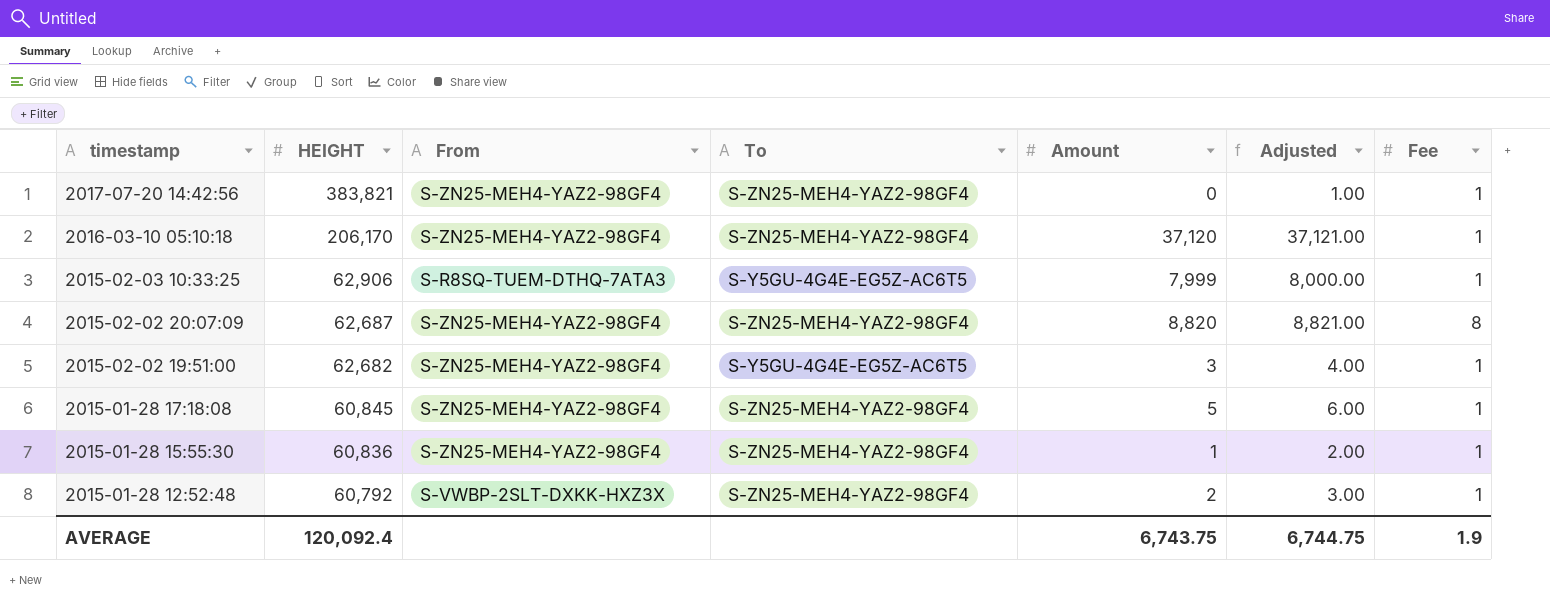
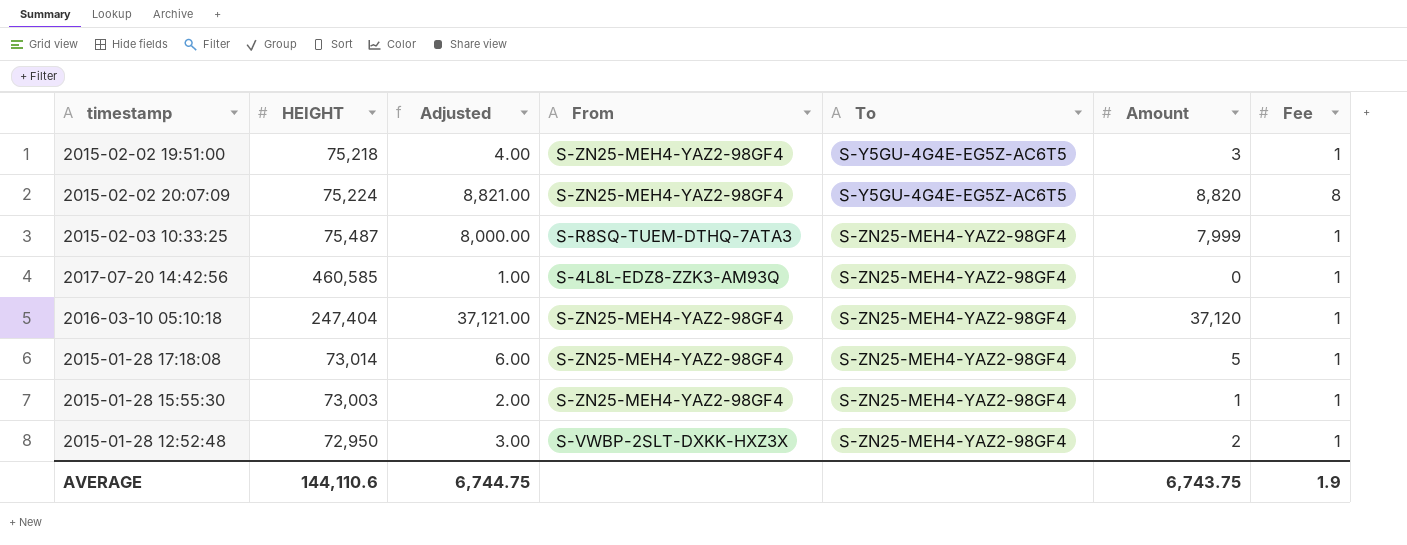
row order: timestamp descending -> To ascending
column Adjusted | position: 6 -> 3
2015-02-02 19:51:00 | HEIGHT: 62,682 -> 75,218
2015-02-02 20:07:09 | HEIGHT: 62,687 -> 75,224
2015-02-02 20:07:09 | To: S-ZN25-MEH4-YAZ2-98GF4 -> S-Y5GU-4G4E-EG5Z-AC6T5
2015-02-03 10:33:25 | HEIGHT: 62,906 -> 75,487
2015-02-03 10:33:25 | To: S-Y5GU-4G4E-EG5Z-AC6T5 -> S-ZN25-MEH4-YAZ2-98GF4
2017-07-20 14:42:56 | HEIGHT: 383,821 -> 460,585
2017-07-20 14:42:56 | From: S-ZN25-MEH4-YAZ2-98GF4 -> S-4L8L-EDZ8-ZZK3-AM93Q
2016-03-10 05:10:18 | HEIGHT: 206,170 -> 247,404
2015-01-28 17:18:08 | HEIGHT: 60,845 -> 73,014
2015-01-28 15:55:30 | HEIGHT: 60,836 -> 73,003
2015-01-28 12:52:48 | HEIGHT: 60,792 -> 72,950
AVERAGE | HEIGHT: 120,092.4 -> 144,110.6

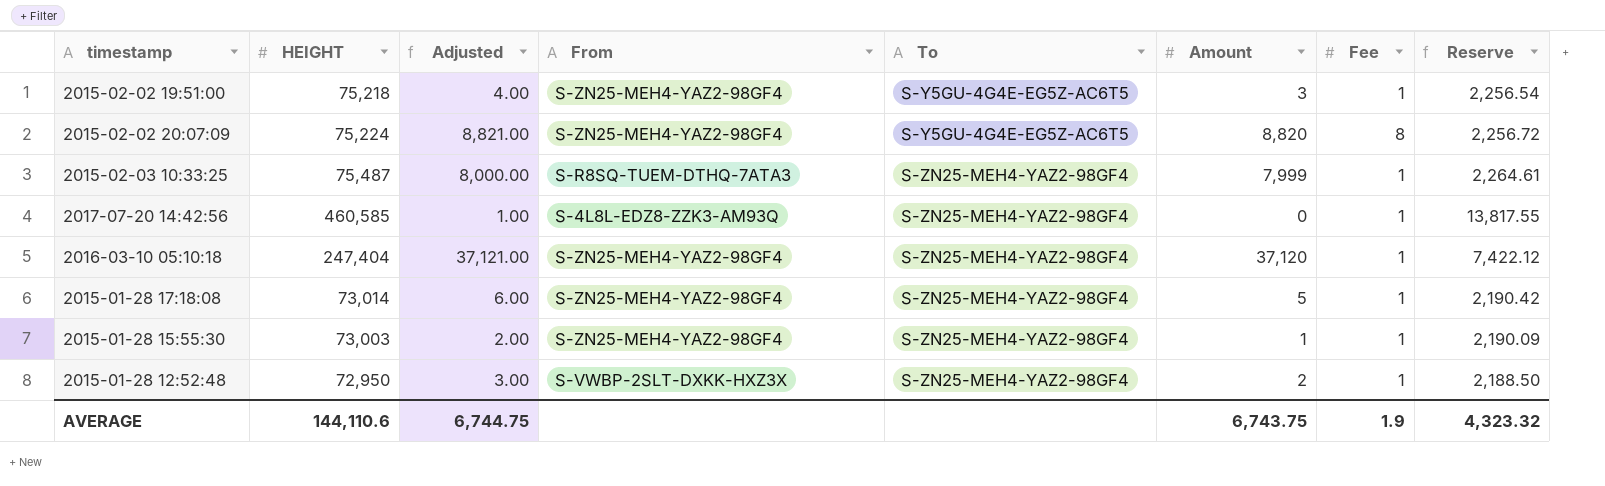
column Reserve | formula: none -> [HEIGHT] * 0.03

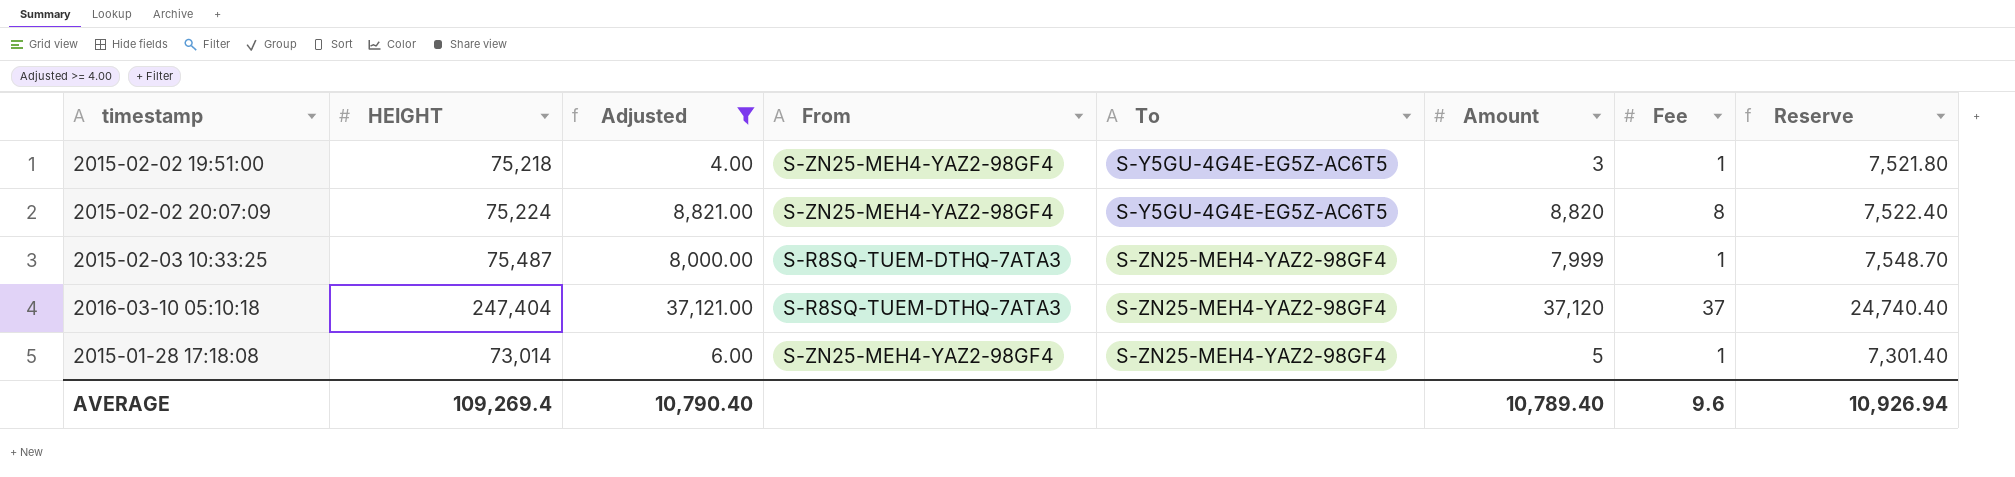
filter: none -> Adjusted >= 4.00
column Reserve | formula: [HEIGHT] * 0.03 -> [HEIGHT] * 0.1
2016-03-10 05:10:18 | From: S-ZN25-MEH4-YAZ2-98GF4 -> S-R8SQ-TUEM-DTHQ-7ATA3
2016-03-10 05:10:18 | Fee: 1 -> 37
AVERAGE | HEIGHT: 144,110.6 -> 109,269.4
AVERAGE | Adjusted: 6,744.75 -> 10,790.40
AVERAGE | Amount: 6,743.75 -> 10,789.40
AVERAGE | Fee: 1.9 -> 9.6
AVERAGE | Reserve: 4,323.32 -> 10,926.94

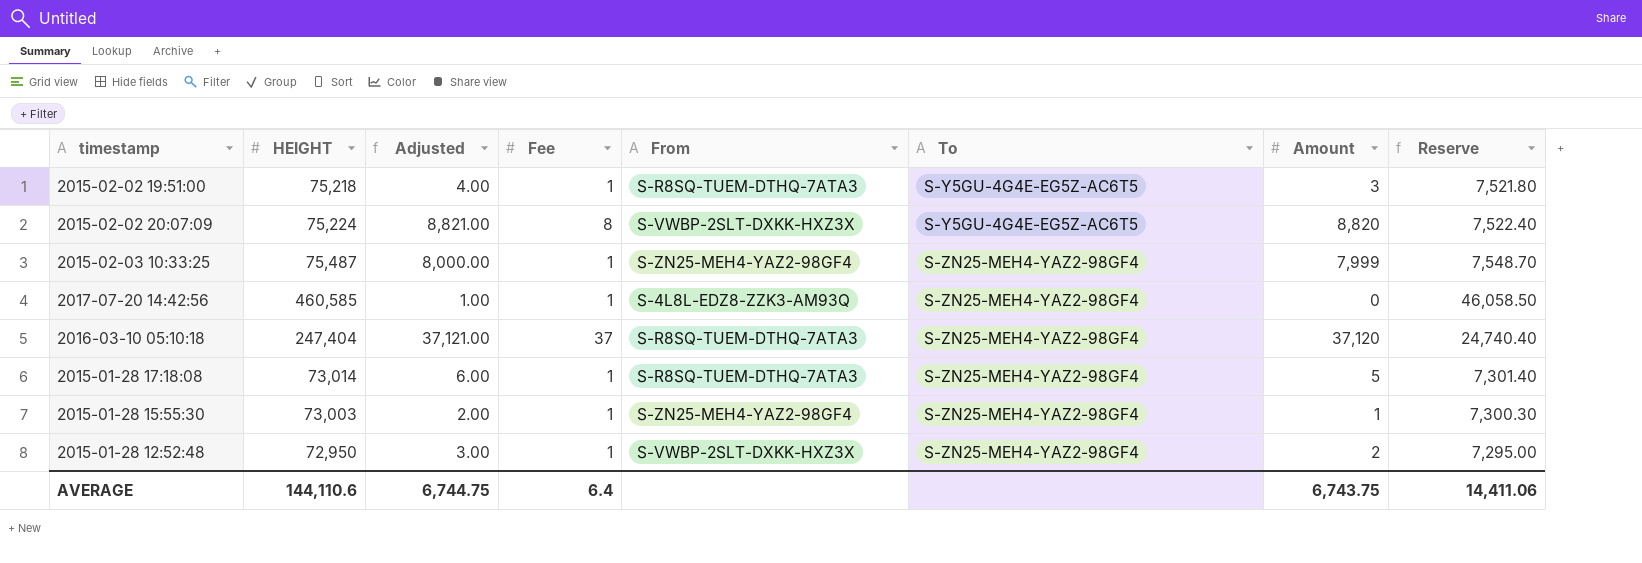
filter: Adjusted >= 4.00 -> none
column Fee | position: 7 -> 4
2015-02-02 19:51:00 | From: S-ZN25-MEH4-YAZ2-98GF4 -> S-R8SQ-TUEM-DTHQ-7ATA3
2015-02-02 20:07:09 | From: S-ZN25-MEH4-YAZ2-98GF4 -> S-VWBP-2SLT-DXKK-HXZ3X
2015-02-03 10:33:25 | From: S-R8SQ-TUEM-DTHQ-7ATA3 -> S-ZN25-MEH4-YAZ2-98GF4
2015-01-28 17:18:08 | From: S-ZN25-MEH4-YAZ2-98GF4 -> S-R8SQ-TUEM-DTHQ-7ATA3
AVERAGE | HEIGHT: 109,269.4 -> 144,110.6
AVERAGE | Adjusted: 10,790.40 -> 6,744.75
AVERAGE | Fee: 9.6 -> 6.4
AVERAGE | Amount: 10,789.40 -> 6,743.75
AVERAGE | Reserve: 10,926.94 -> 14,411.06

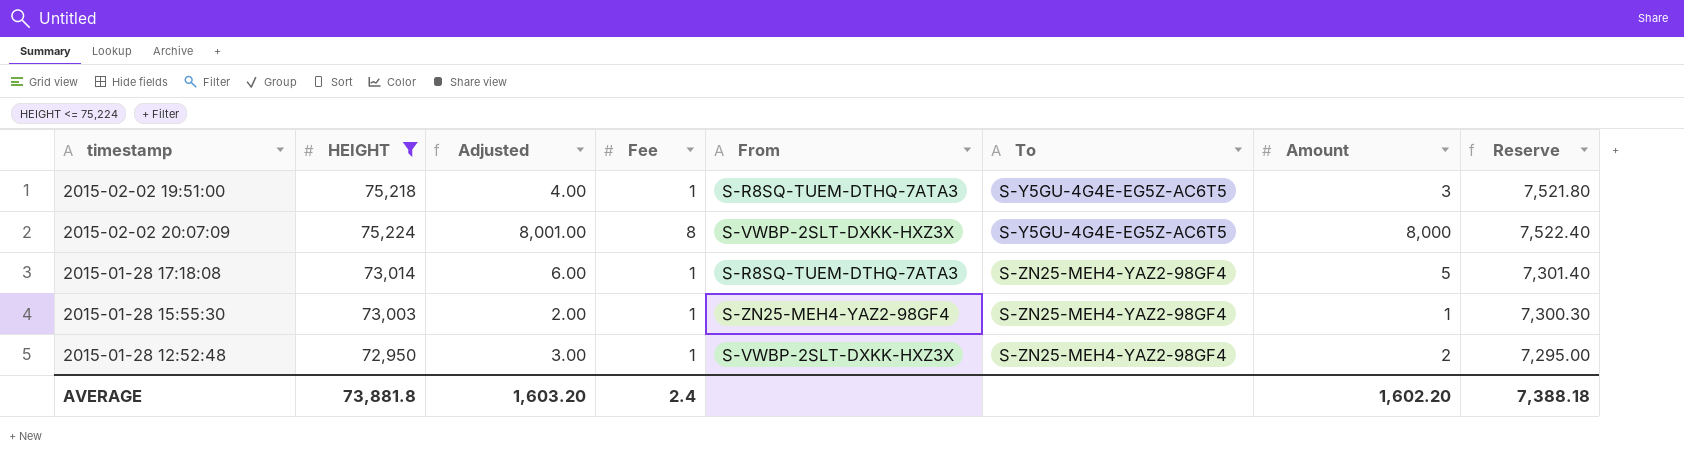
filter: none -> HEIGHT <= 75,224
2015-02-02 20:07:09 | Adjusted: 8,821.00 -> 8,001.00
2015-02-02 20:07:09 | Amount: 8,820 -> 8,000
AVERAGE | HEIGHT: 144,110.6 -> 73,881.8
AVERAGE | Adjusted: 6,744.75 -> 1,603.20
AVERAGE | Fee: 6.4 -> 2.4
AVERAGE | Amount: 6,743.75 -> 1,602.20
AVERAGE | Reserve: 14,411.06 -> 7,388.18

